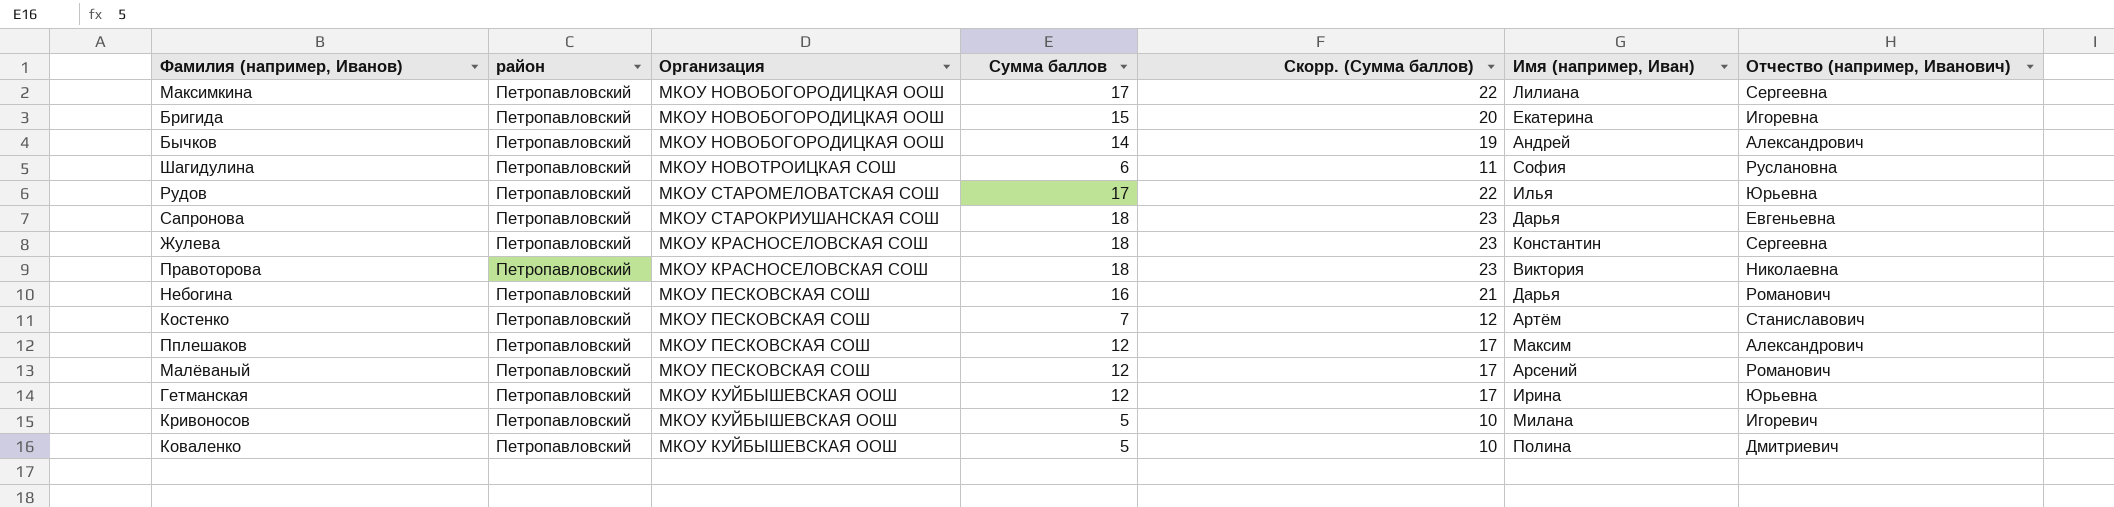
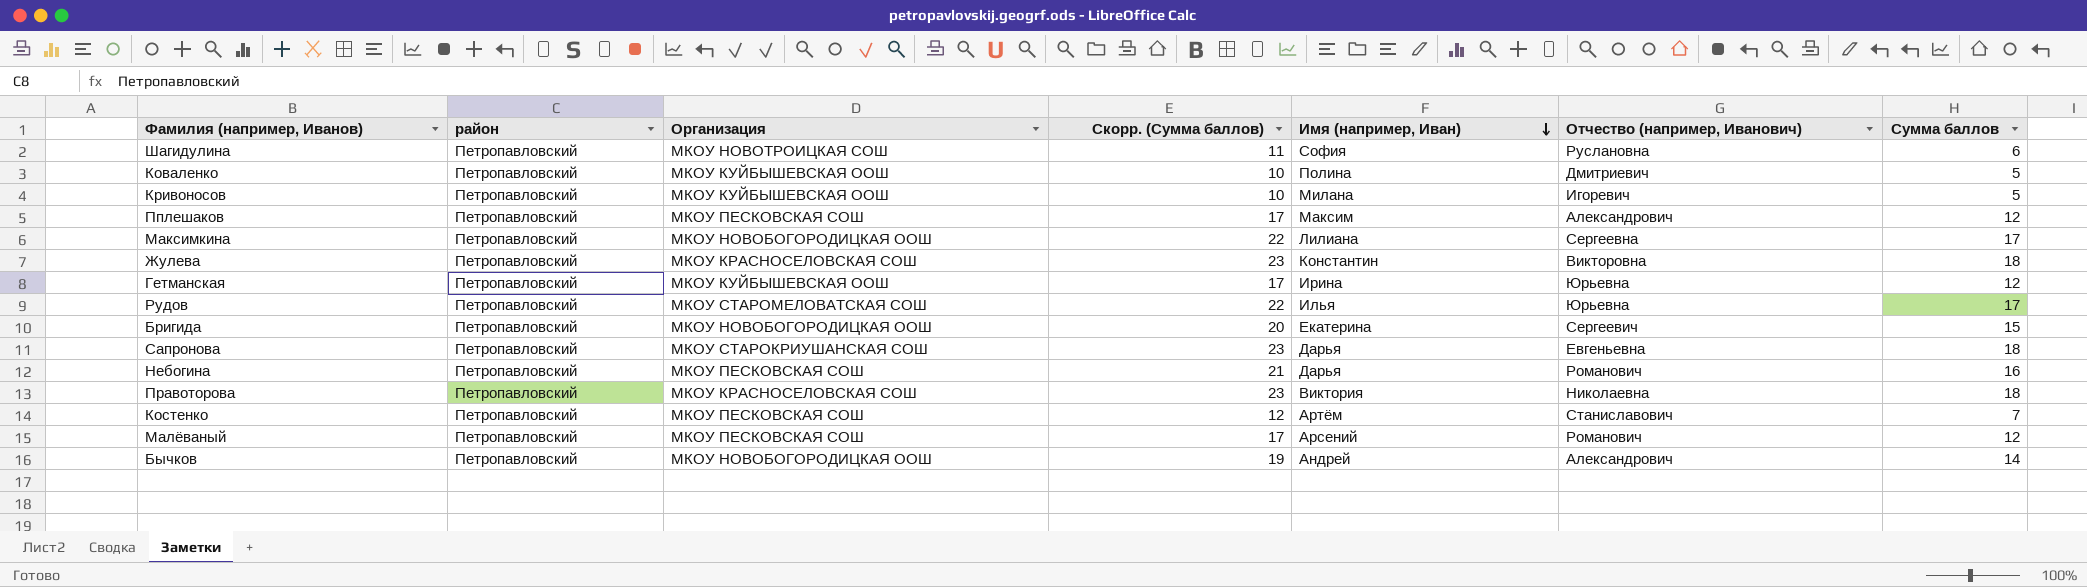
row order: none -> Имя (например, Иван) descending
column Сумма баллов | position: 4 -> 7
Жулева | Отчество (например, Иванович): Сергеевна -> Викторовна
Бригида | Отчество (например, Иванович): Игоревна -> Сергеевич

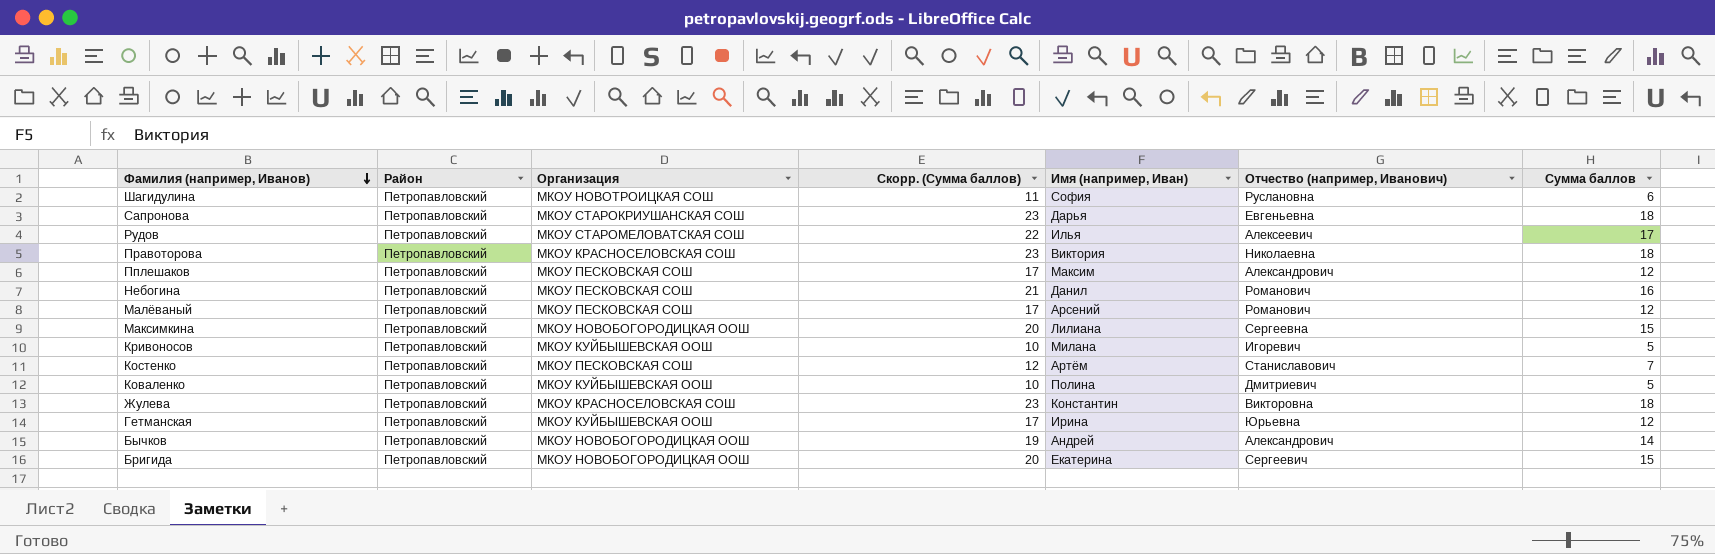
row order: Имя (например, Иван) descending -> Фамилия (например, Иванов) descending
column name: район -> Район
Рудов | Отчество (например, Иванович): Юрьевна -> Алексеевич
Небогина | Имя (например, Иван): Дарья -> Данил
Максимкина | Скорр. (Сумма баллов): 22 -> 20
Максимкина | Сумма баллов: 17 -> 15

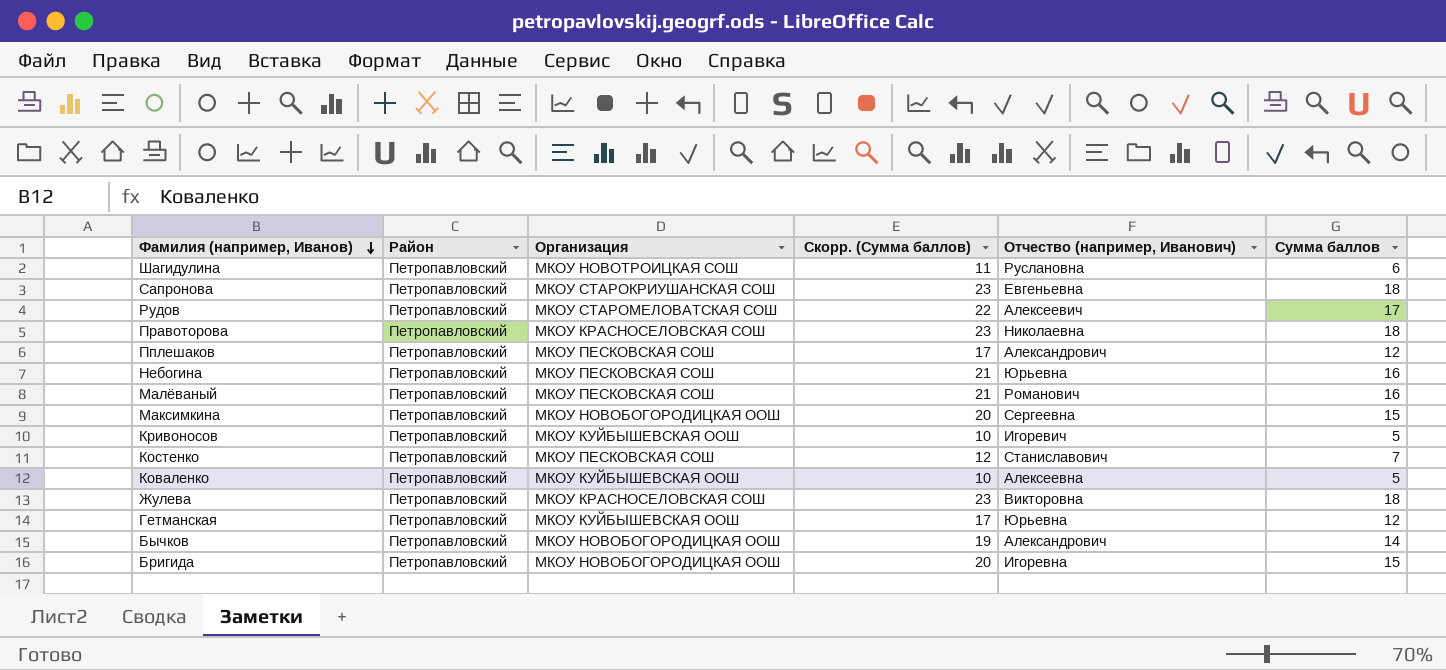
column Имя (например, Иван) | position: 5 -> none
Небогина | Отчество (например, Иванович): Романович -> Юрьевна
Малёваный | Скорр. (Сумма баллов): 17 -> 21
Малёваный | Сумма баллов: 12 -> 16
Коваленко | Отчество (например, Иванович): Дмитриевич -> Алексеевна
Бригида | Отчество (например, Иванович): Сергеевич -> Игоревна

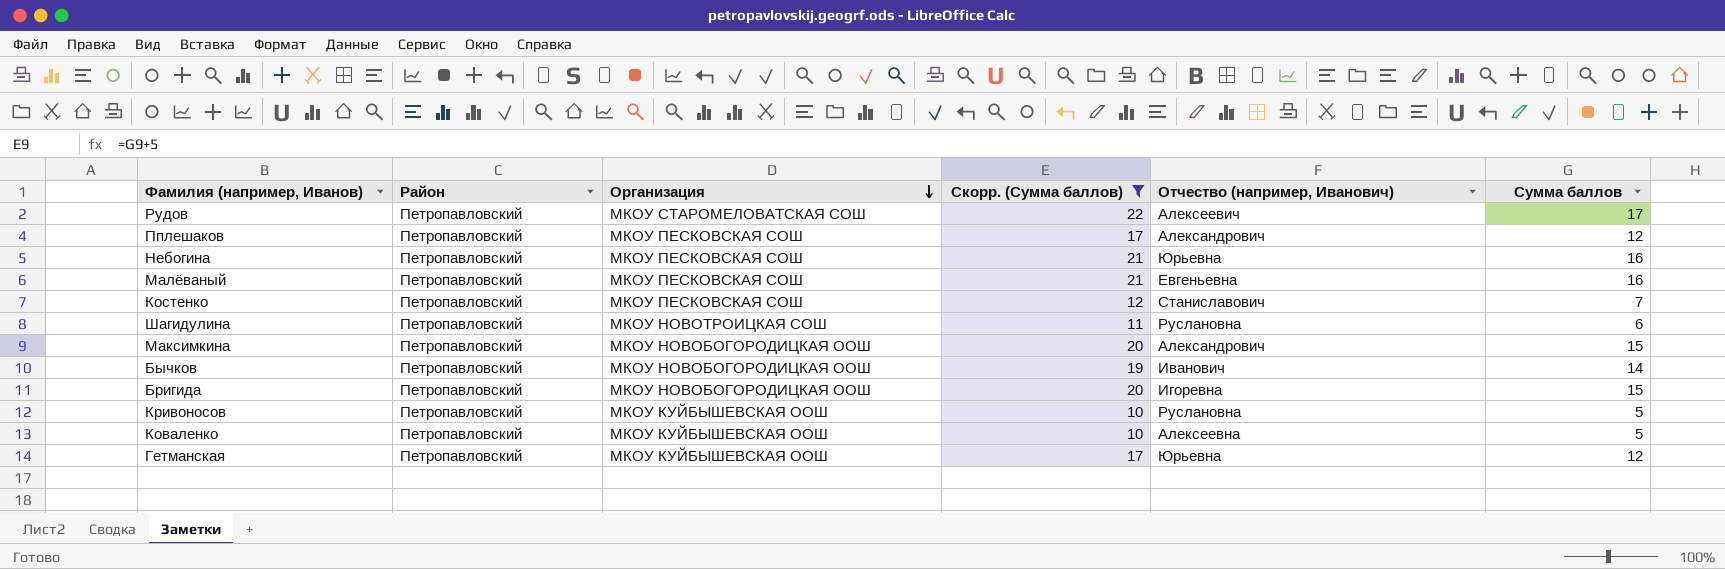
filter: none -> Скорр. (Сумма баллов) != 23
row order: Фамилия (например, Иванов) descending -> Организация descending
Малёваный | Отчество (например, Иванович): Романович -> Евгеньевна
Максимкина | Отчество (например, Иванович): Сергеевна -> Александрович
Бычков | Отчество (например, Иванович): Александрович -> Иванович
Кривоносов | Отчество (например, Иванович): Игоревич -> Руслановна

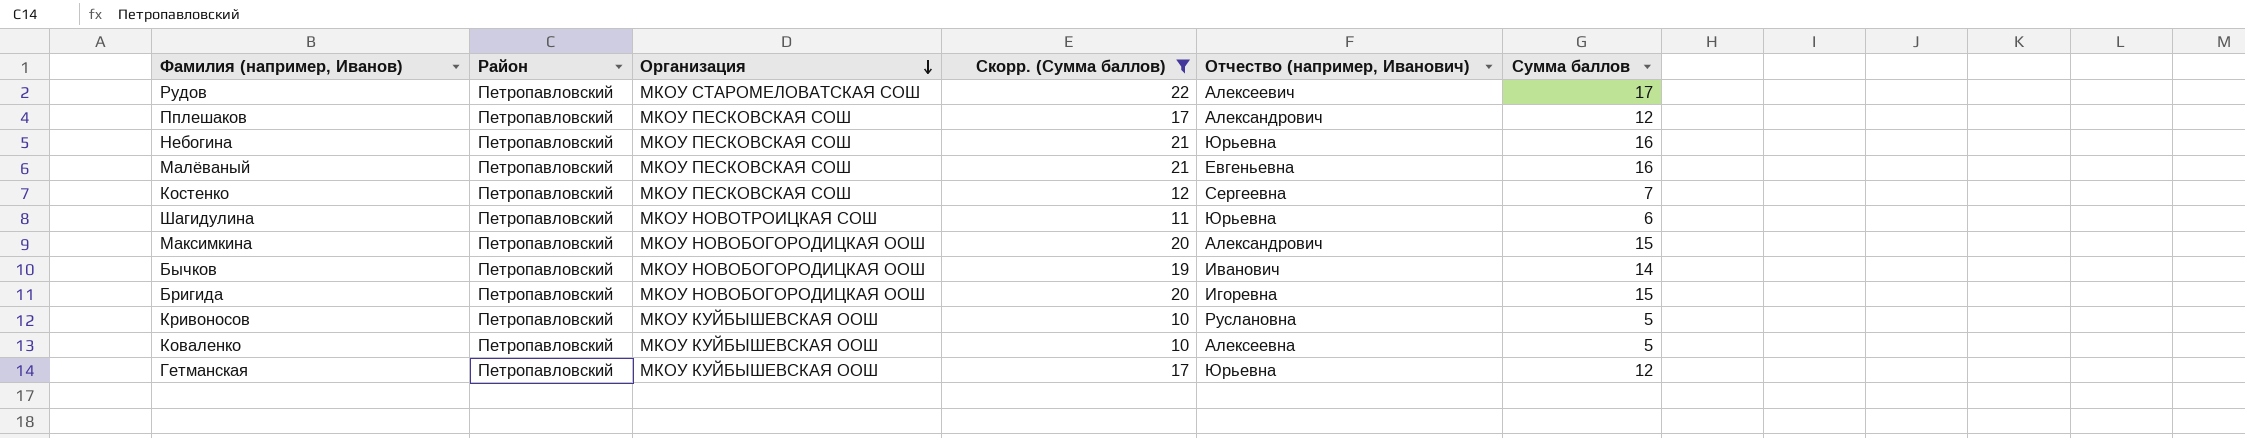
Костенко | Отчество (например, Иванович): Станиславович -> Сергеевна
Шагидулина | Отчество (например, Иванович): Руслановна -> Юрьевна

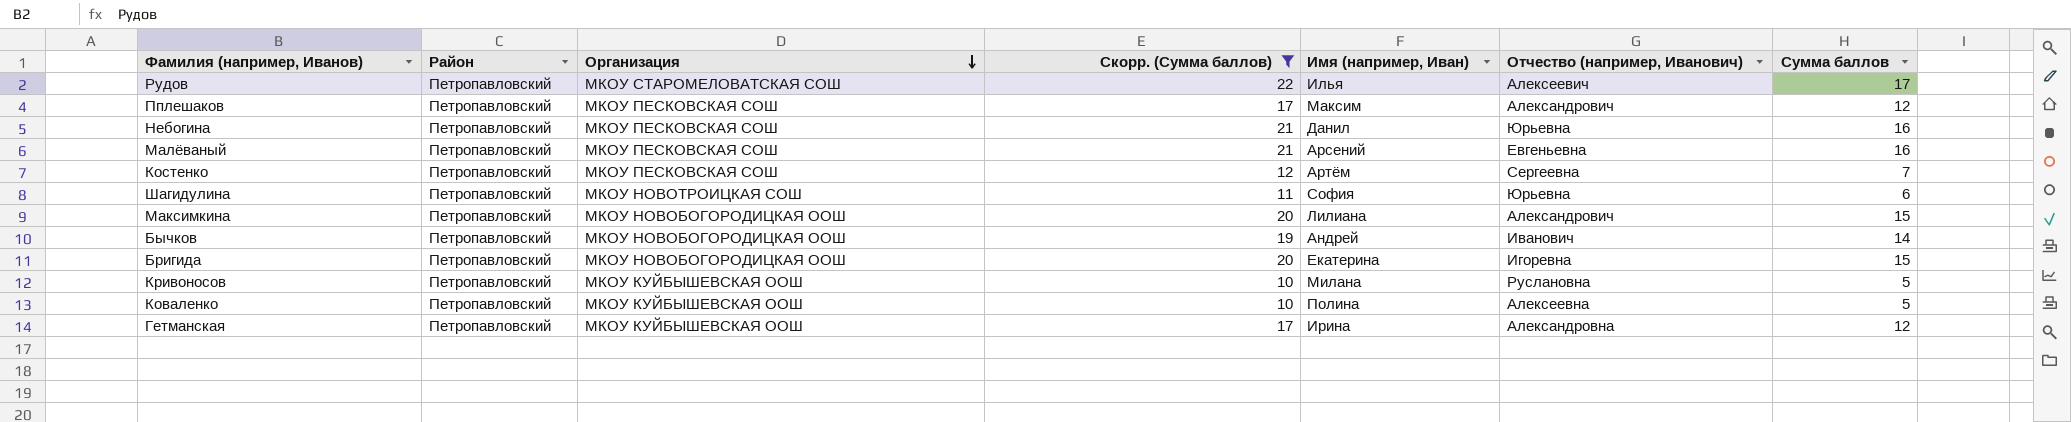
column Имя (например, Иван) | position: none -> 5
Гетманская | Отчество (например, Иванович): Юрьевна -> Александровна

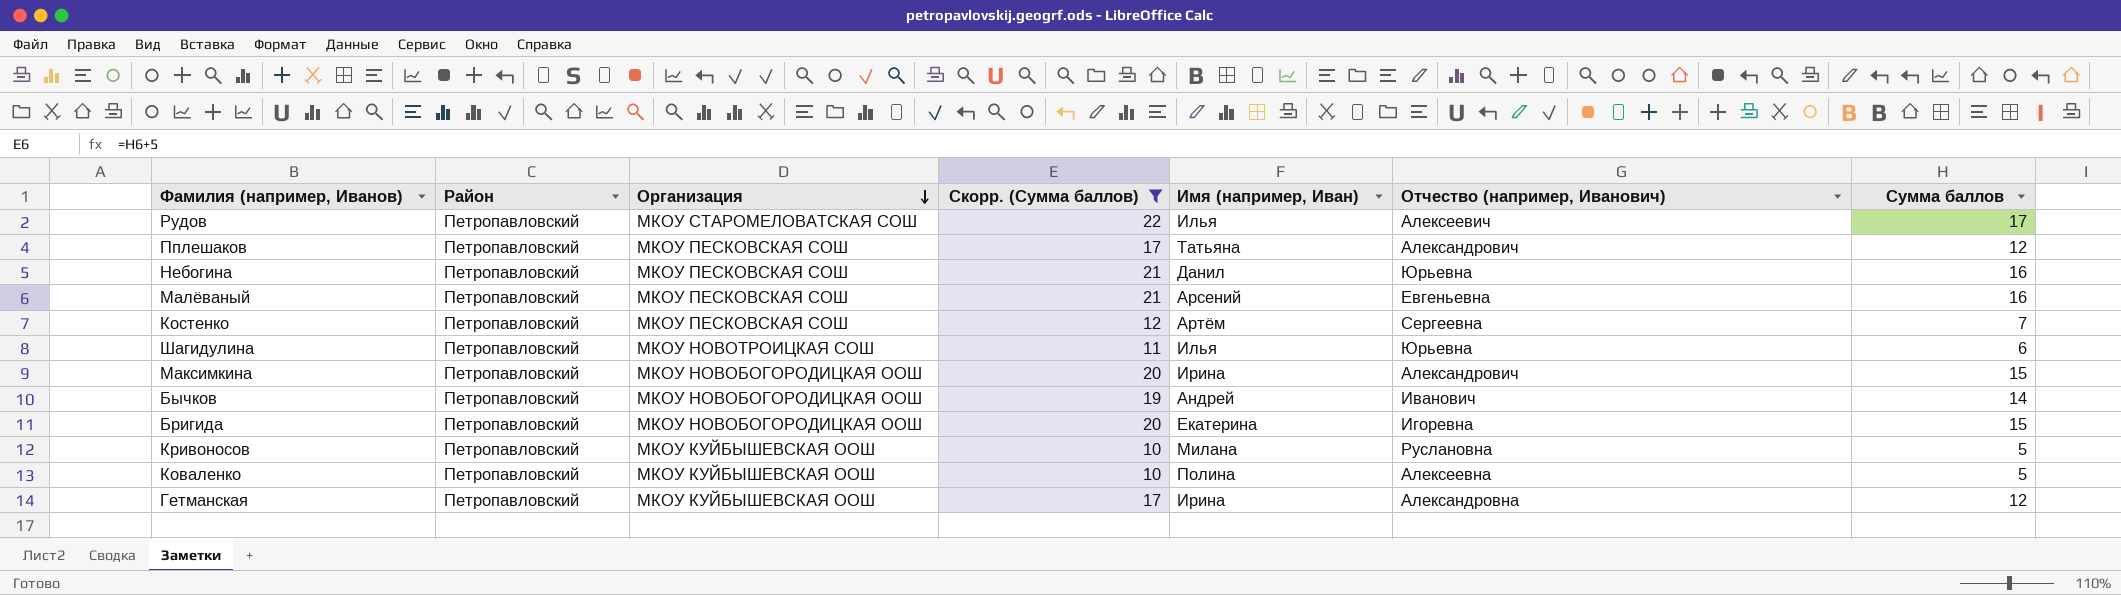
Пплешаков | Имя (например, Иван): Максим -> Татьяна
Шагидулина | Имя (например, Иван): София -> Илья
Максимкина | Имя (например, Иван): Лилиана -> Ирина

